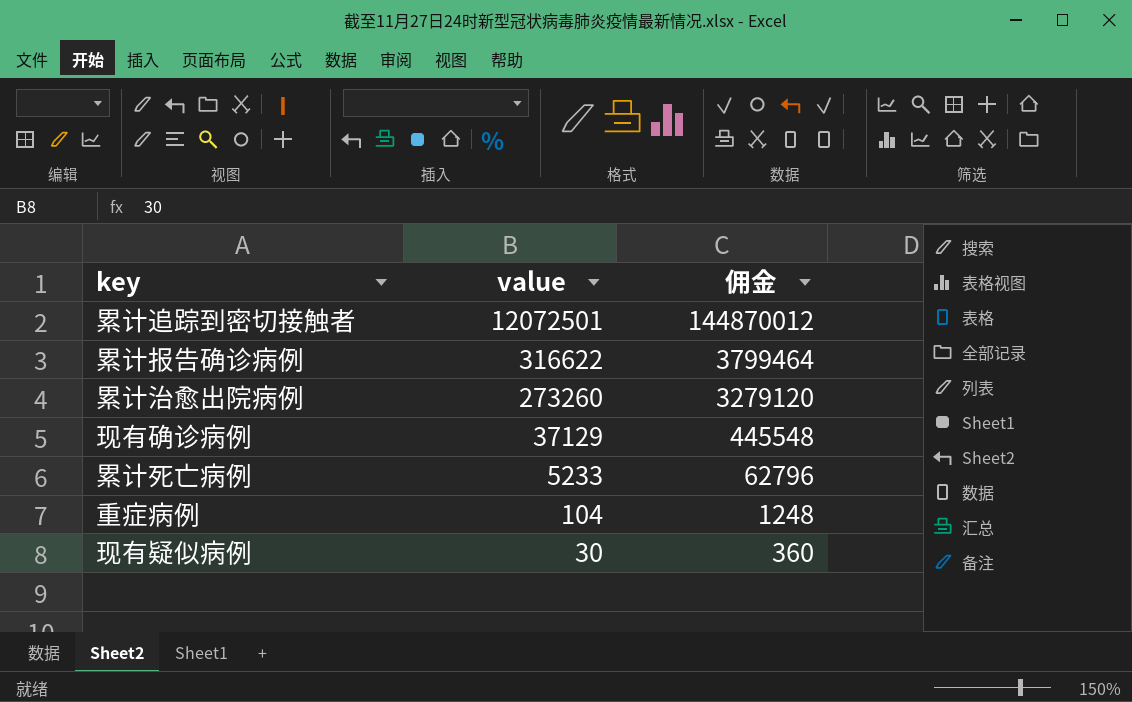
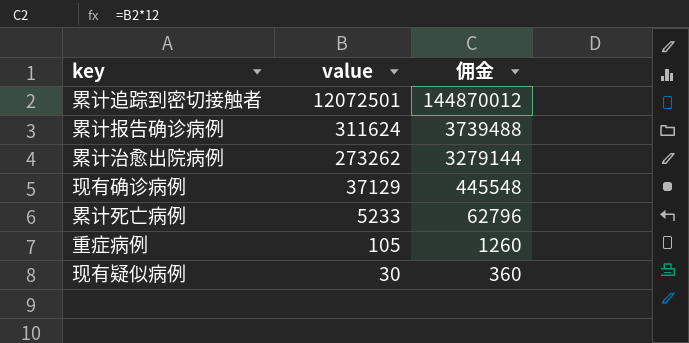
累计报告确诊病例 | value: 316622 -> 311624
累计报告确诊病例 | 佣金: 3799464 -> 3739488
累计治愈出院病例 | value: 273260 -> 273262
累计治愈出院病例 | 佣金: 3279120 -> 3279144
重症病例 | value: 104 -> 105
重症病例 | 佣金: 1248 -> 1260

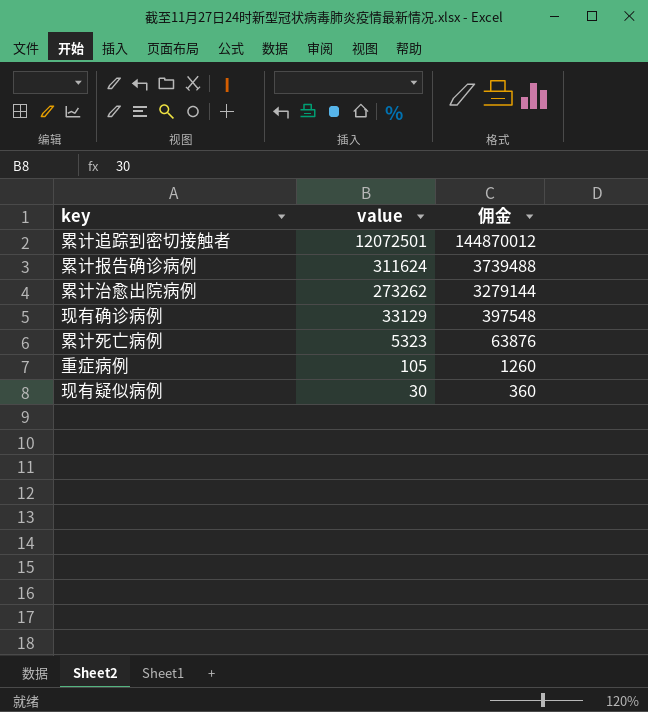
现有确诊病例 | value: 37129 -> 33129
现有确诊病例 | 佣金: 445548 -> 397548
累计死亡病例 | value: 5233 -> 5323
累计死亡病例 | 佣金: 62796 -> 63876

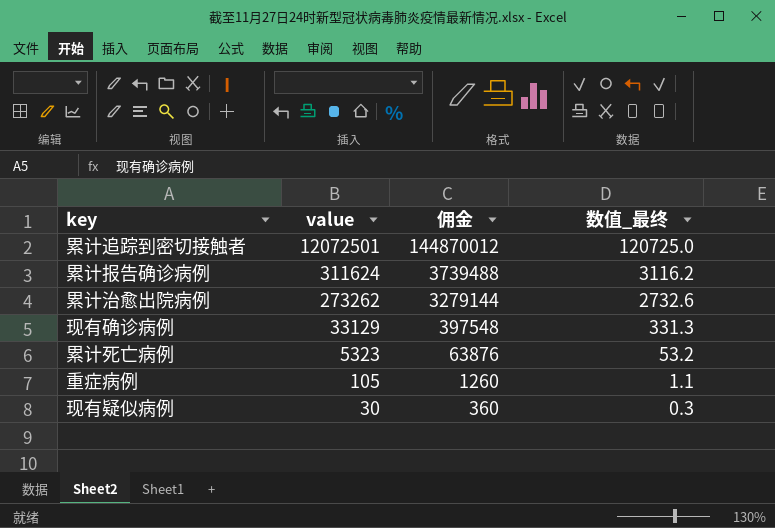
column 数值_最终 | formula: none -> [value] * 0.01

